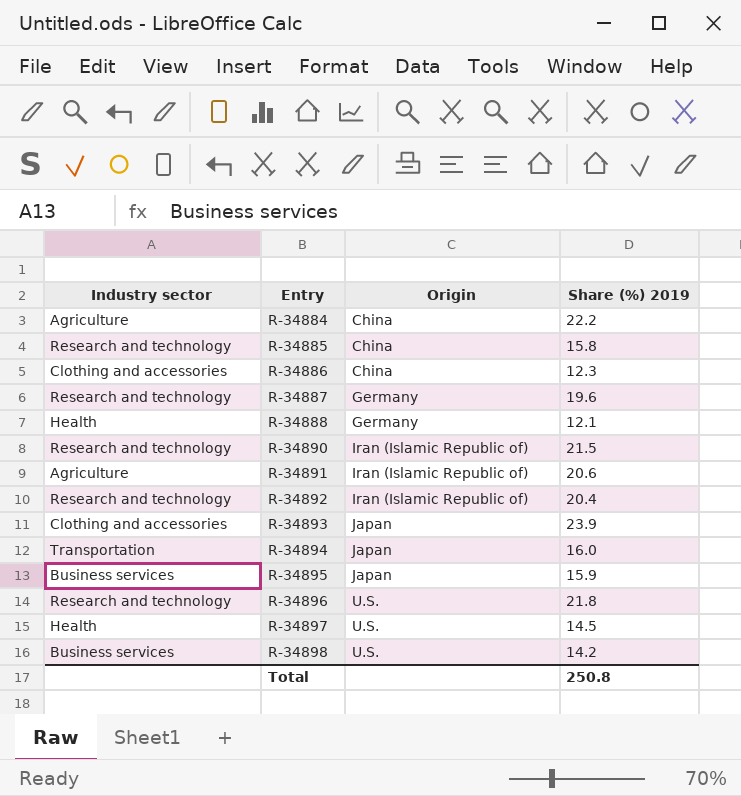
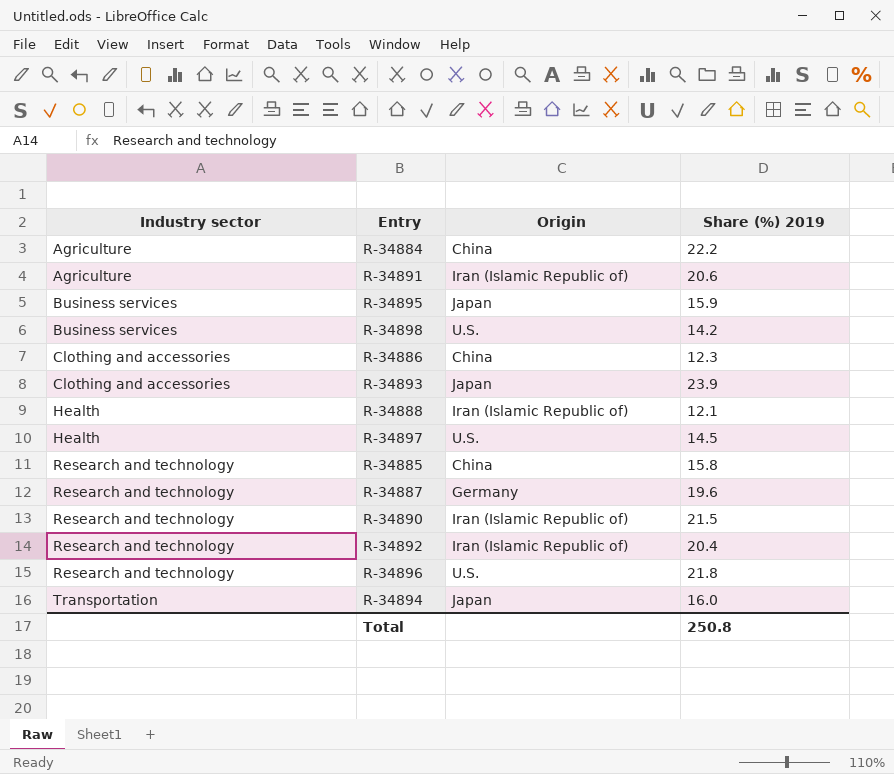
row order: Entry ascending -> Industry sector ascending
R-34888 | Origin: Germany -> Iran (Islamic Republic of)

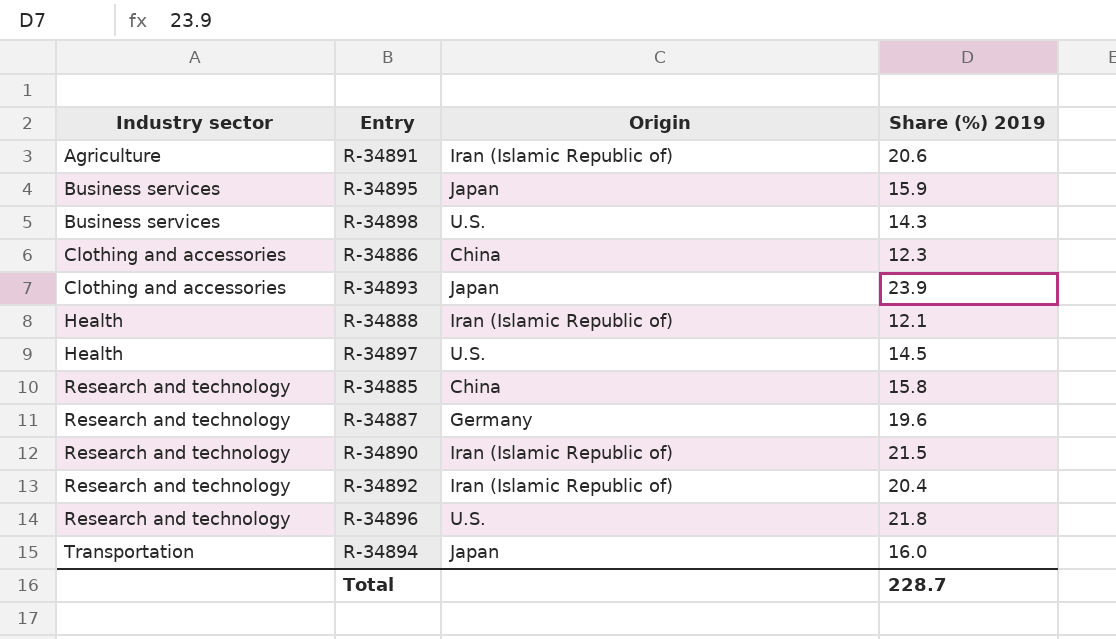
row R-34884: Agriculture | China | 22.2 -> none
R-34898 | Share (%) 2019: 14.2 -> 14.3
Total | Share (%) 2019: 250.8 -> 228.7

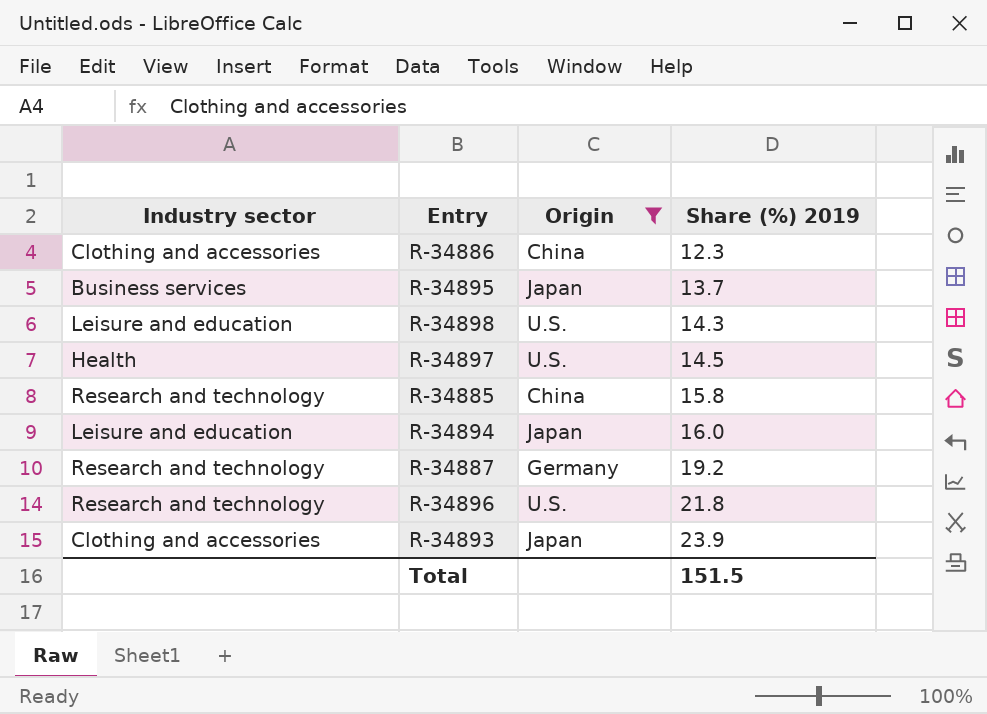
filter: none -> Origin != Iran (Islamic Republic of)
row order: Industry sector ascending -> Share (%) 2019 ascending
R-34895 | Share (%) 2019: 15.9 -> 13.7
R-34898 | Industry sector: Business services -> Leisure and education
R-34894 | Industry sector: Transportation -> Leisure and education
R-34887 | Share (%) 2019: 19.6 -> 19.2
Total | Share (%) 2019: 228.7 -> 151.5

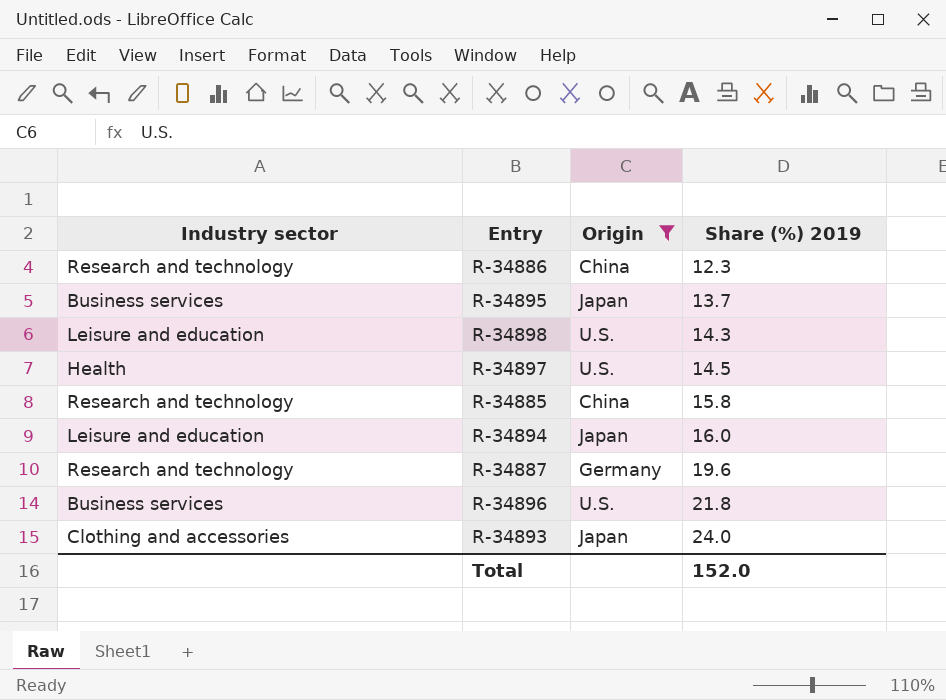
R-34886 | Industry sector: Clothing and accessories -> Research and technology
R-34887 | Share (%) 2019: 19.2 -> 19.6
R-34896 | Industry sector: Research and technology -> Business services
R-34893 | Share (%) 2019: 23.9 -> 24.0
Total | Share (%) 2019: 151.5 -> 152.0

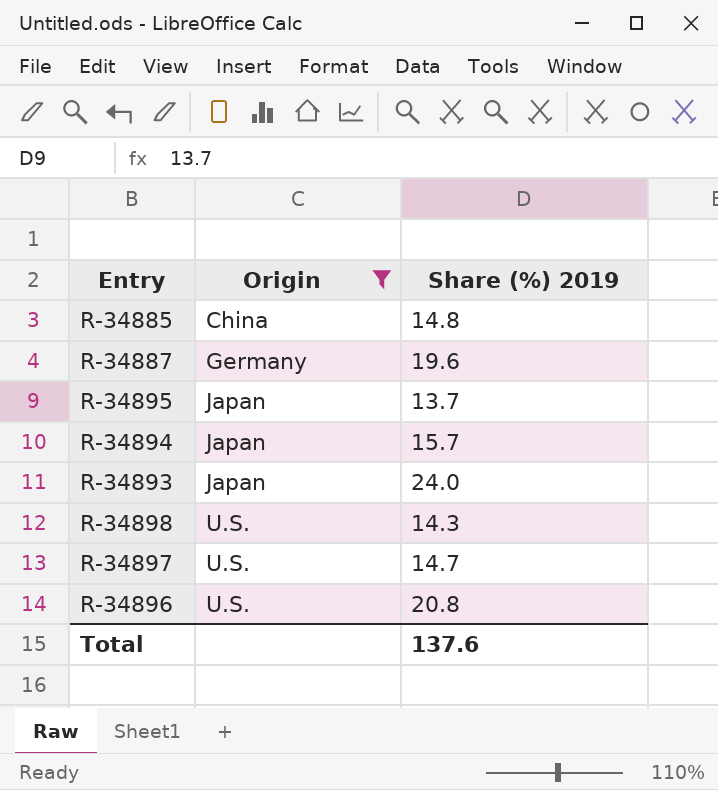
row order: Share (%) 2019 ascending -> Origin ascending
column Industry sector | position: 1 -> none
row R-34886: Research and technology | China | 12.3 -> none
R-34885 | Share (%) 2019: 15.8 -> 14.8
R-34894 | Share (%) 2019: 16.0 -> 15.7
R-34897 | Share (%) 2019: 14.5 -> 14.7
R-34896 | Share (%) 2019: 21.8 -> 20.8
Total | Share (%) 2019: 152.0 -> 137.6

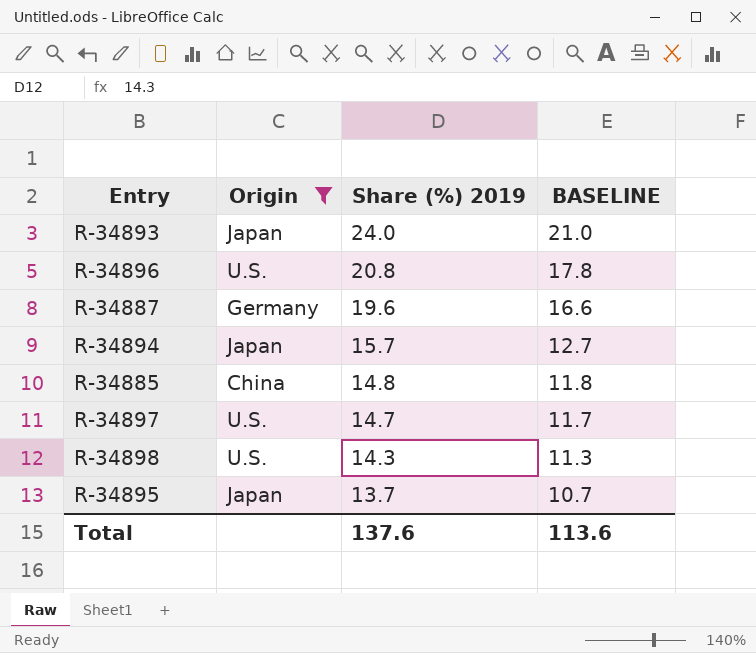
row order: Origin ascending -> Share (%) 2019 descending
column BASELINE | formula: none -> [Share (%) 2019] - 3

